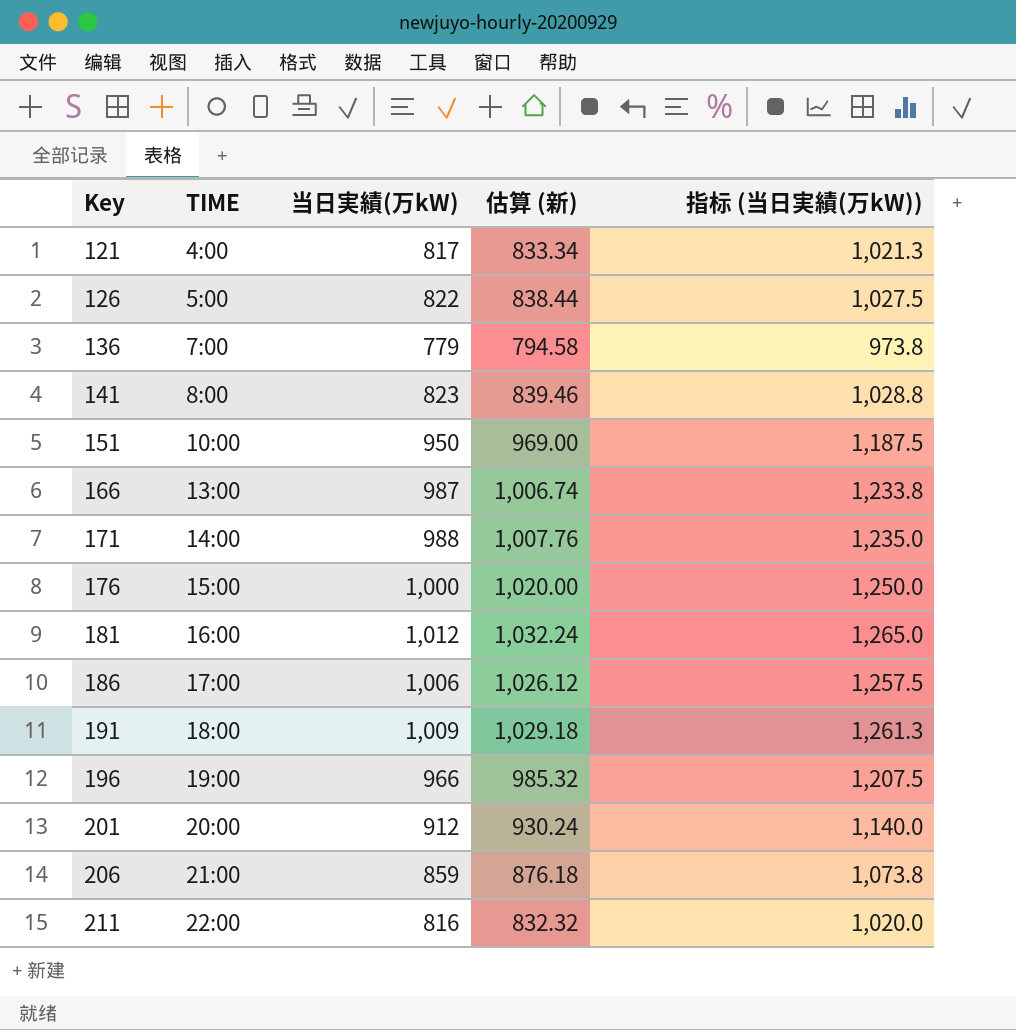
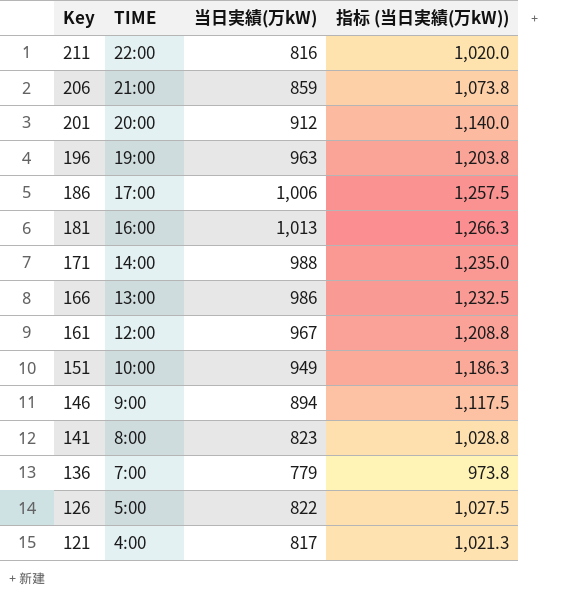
row order: Key ascending -> Key descending
column 估算 (新) | formula: [当日実績(万kW)] * 1.02 -> none
row 176: 15:00 | 1,000 | 1,020.00 | 1,250.0 -> none
row 191: 18:00 | 1,009 | 1,029.18 | 1,261.3 -> none
196 | 当日実績(万kW): 966 -> 963
196 | 指标 (当日実績(万kW)): 1,207.5 -> 1,203.8
181 | 当日実績(万kW): 1,012 -> 1,013
181 | 指标 (当日実績(万kW)): 1,265.0 -> 1,266.3
166 | 当日実績(万kW): 987 -> 986
166 | 指标 (当日実績(万kW)): 1,233.8 -> 1,232.5
row 161: none -> 12:00 | 967 | 1,208.8
151 | 当日実績(万kW): 950 -> 949
151 | 指标 (当日実績(万kW)): 1,187.5 -> 1,186.3
row 146: none -> 9:00 | 894 | 1,117.5

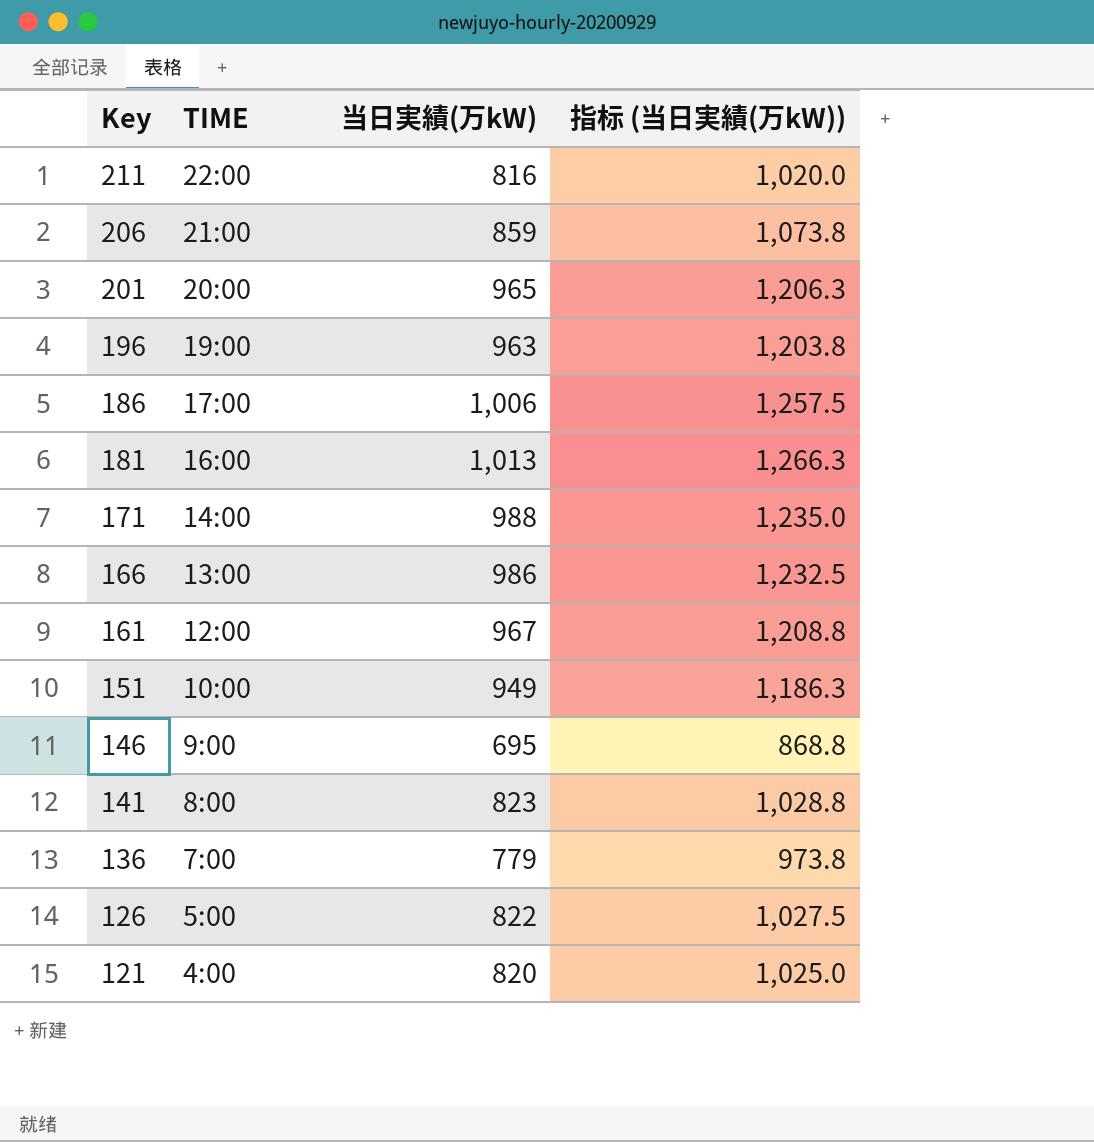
201 | 当日実績(万kW): 912 -> 965
201 | 指标 (当日実績(万kW)): 1,140.0 -> 1,206.3
146 | 当日実績(万kW): 894 -> 695
146 | 指标 (当日実績(万kW)): 1,117.5 -> 868.8
121 | 当日実績(万kW): 817 -> 820
121 | 指标 (当日実績(万kW)): 1,021.3 -> 1,025.0

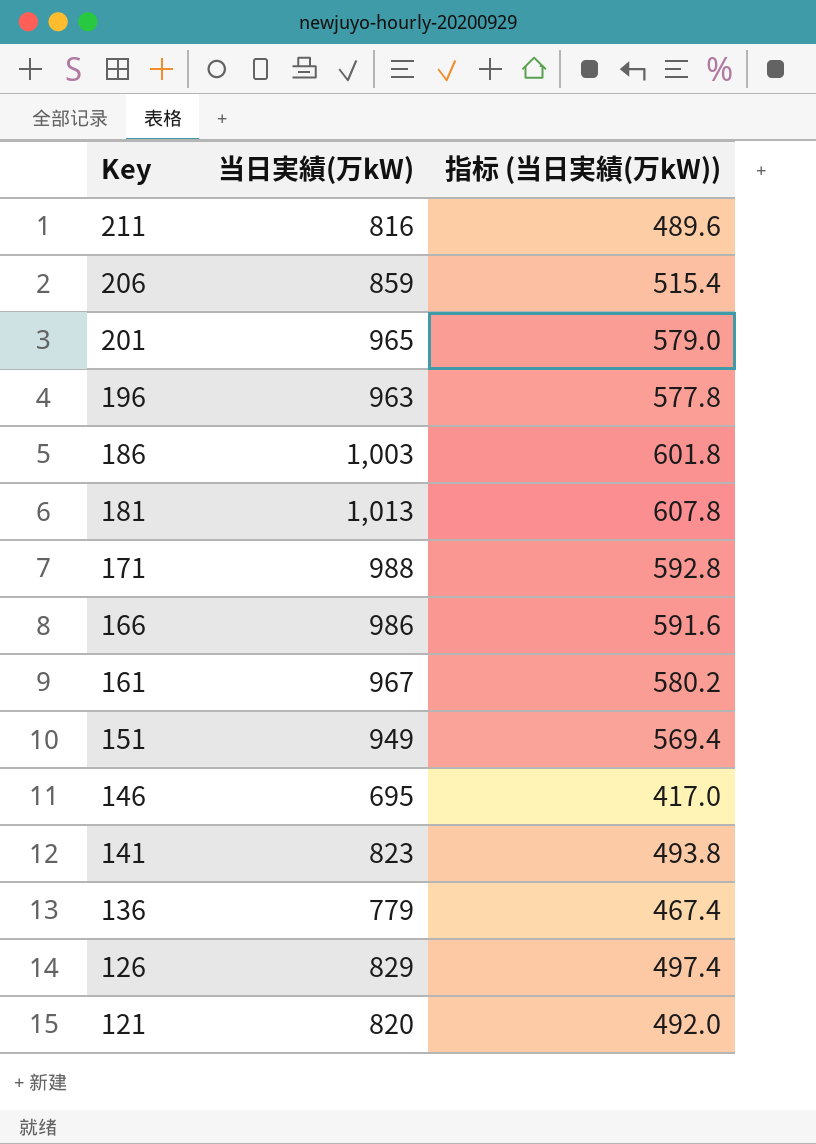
column TIME | position: 2 -> none
column 指标 (当日実績(万kW)) | formula: [当日実績(万kW)] * 1.25 -> [当日実績(万kW)] * 0.6
186 | 当日実績(万kW): 1,006 -> 1,003
126 | 当日実績(万kW): 822 -> 829

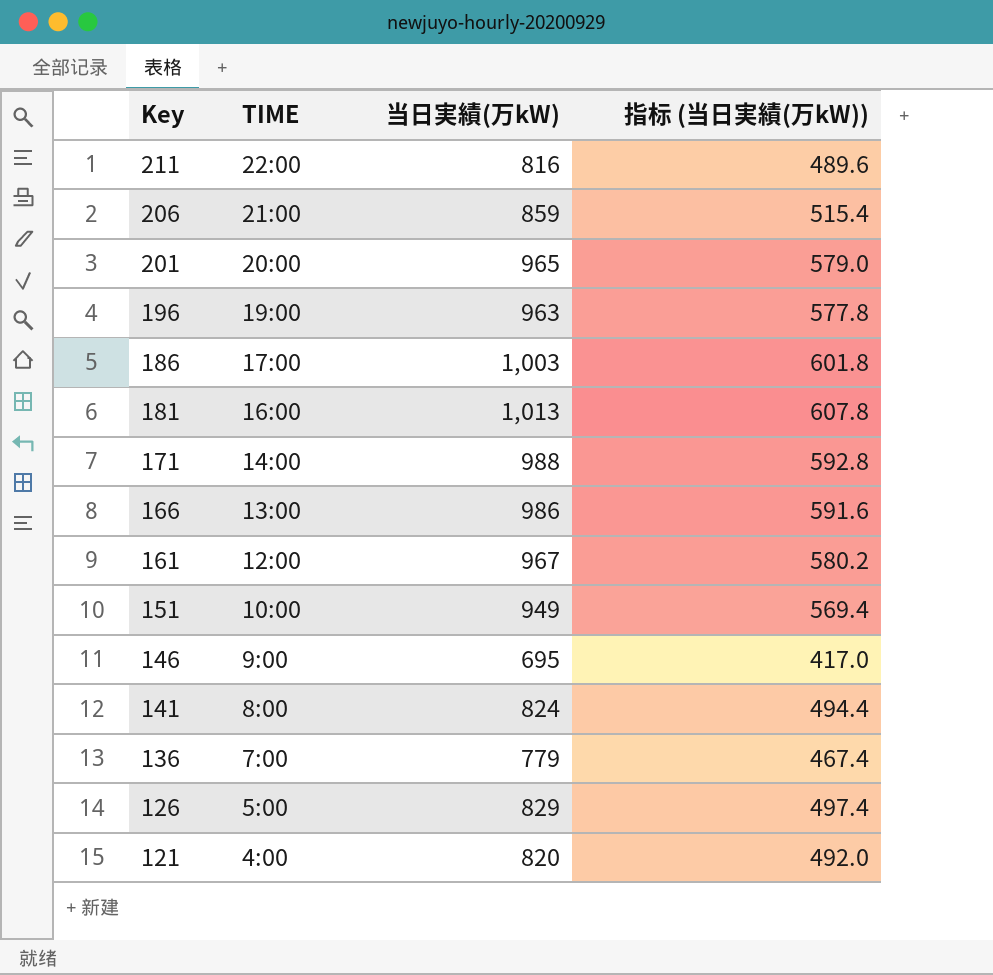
column TIME | position: none -> 2
141 | 当日実績(万kW): 823 -> 824
141 | 指标 (当日実績(万kW)): 493.8 -> 494.4

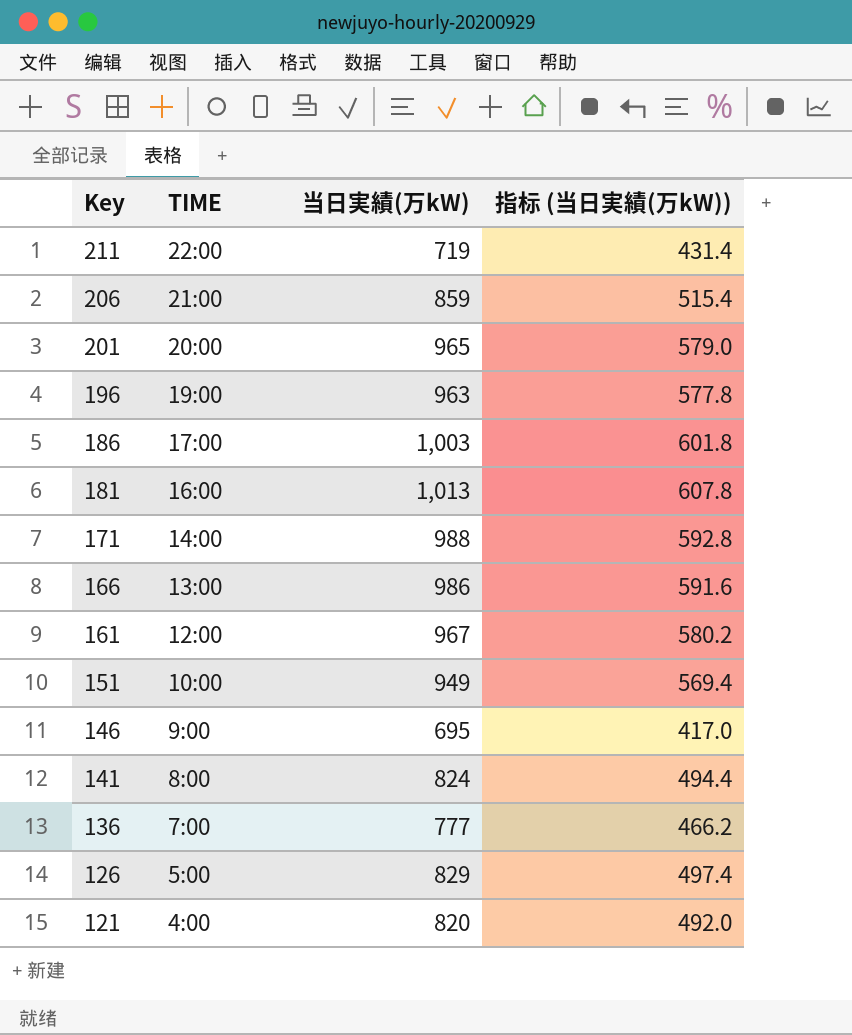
211 | 当日実績(万kW): 816 -> 719
211 | 指标 (当日実績(万kW)): 489.6 -> 431.4
136 | 当日実績(万kW): 779 -> 777
136 | 指标 (当日実績(万kW)): 467.4 -> 466.2

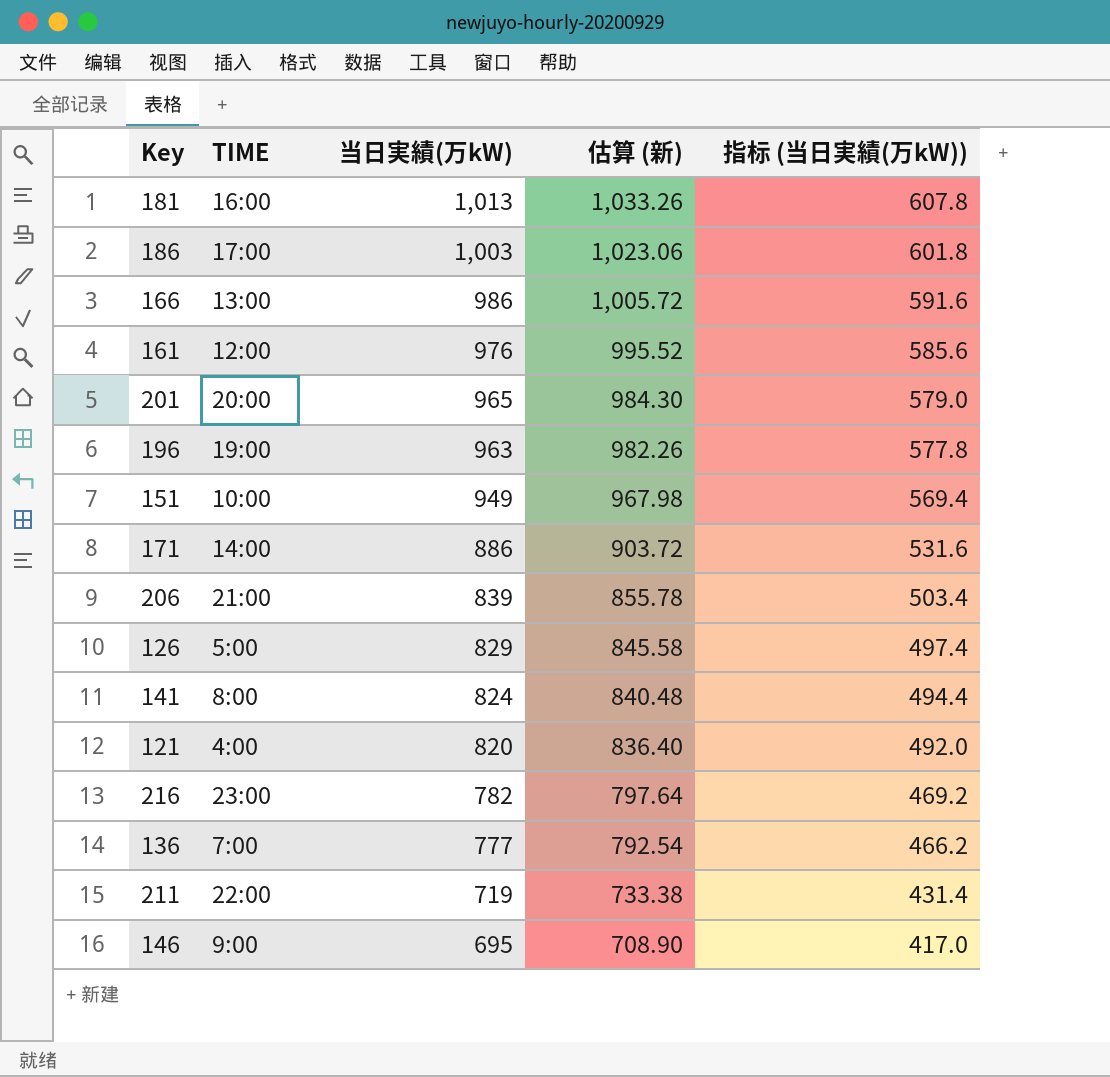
row order: Key descending -> 当日実績(万kW) descending
column 估算 (新) | formula: none -> [当日実績(万kW)] * 1.02
161 | 当日実績(万kW): 967 -> 976
161 | 指标 (当日実績(万kW)): 580.2 -> 585.6
171 | 当日実績(万kW): 988 -> 886
171 | 指标 (当日実績(万kW)): 592.8 -> 531.6
206 | 当日実績(万kW): 859 -> 839
206 | 指标 (当日実績(万kW)): 515.4 -> 503.4
row 216: none -> 23:00 | 782 | 797.64 | 469.2

